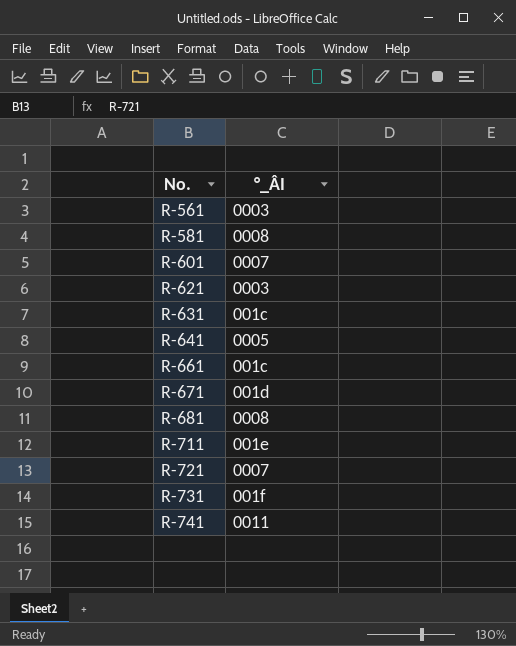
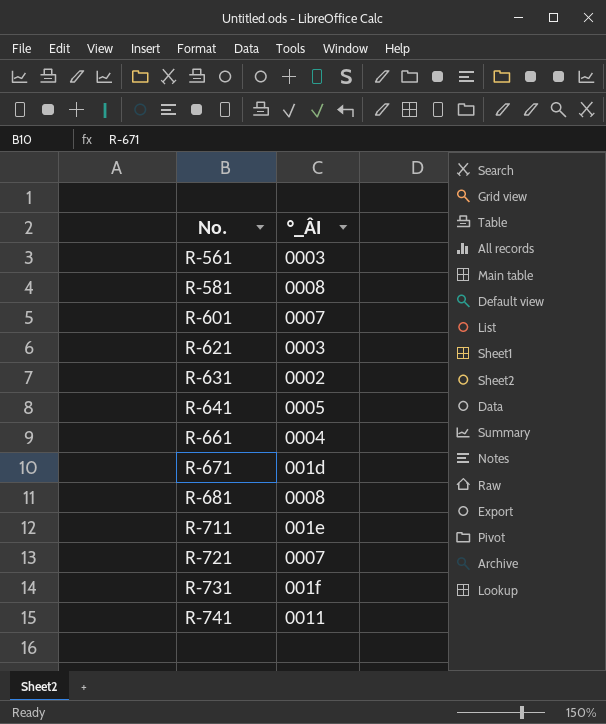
R-631 | °_ÂI: 001c -> 0002
R-661 | °_ÂI: 001c -> 0004

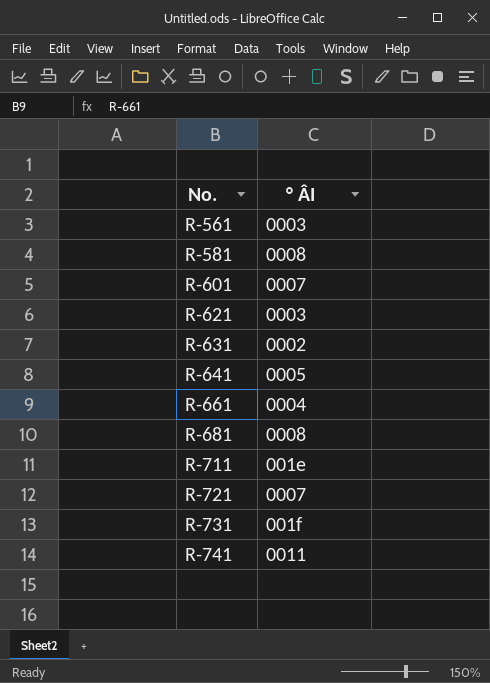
column name: °_ÂI -> ° ÂI
row R-671: 001d -> none

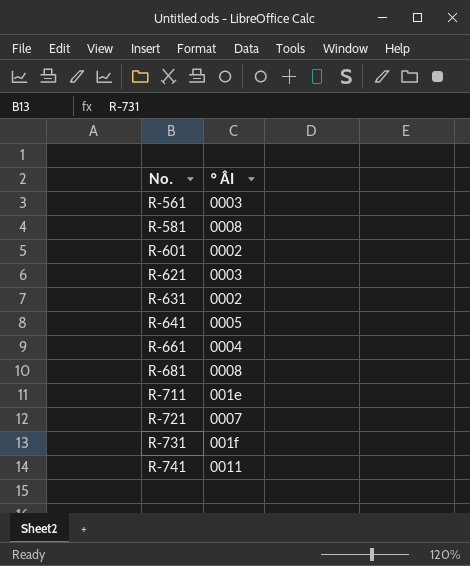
R-601 | ° ÂI: 0007 -> 0002

